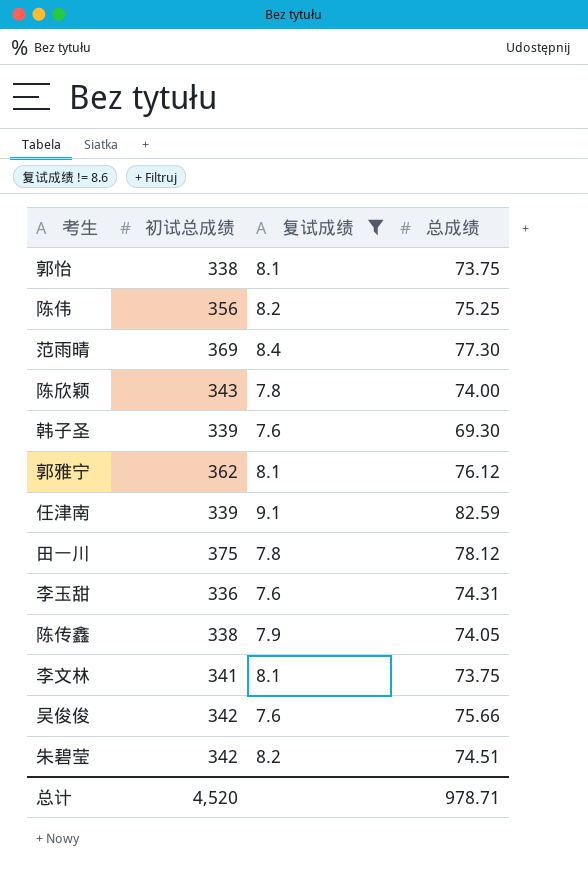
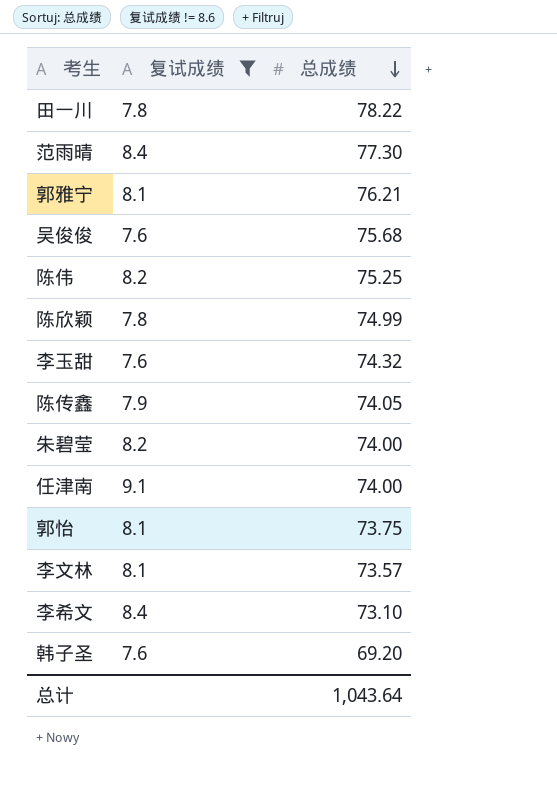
row order: none -> 总成绩 descending
column 初试总成绩 | position: 2 -> none
田一川 | 总成绩: 78.12 -> 78.22
郭雅宁 | 总成绩: 76.12 -> 76.21
吴俊俊 | 总成绩: 75.66 -> 75.68
陈欣颖 | 总成绩: 74.00 -> 74.99
李玉甜 | 总成绩: 74.31 -> 74.32
朱碧莹 | 总成绩: 74.51 -> 74.00
任津南 | 总成绩: 82.59 -> 74.00
李文林 | 总成绩: 73.75 -> 73.57
row 李希文: none -> 8.4 | 73.10
韩子圣 | 总成绩: 69.30 -> 69.20
总计 | 总成绩: 978.71 -> 1,043.64

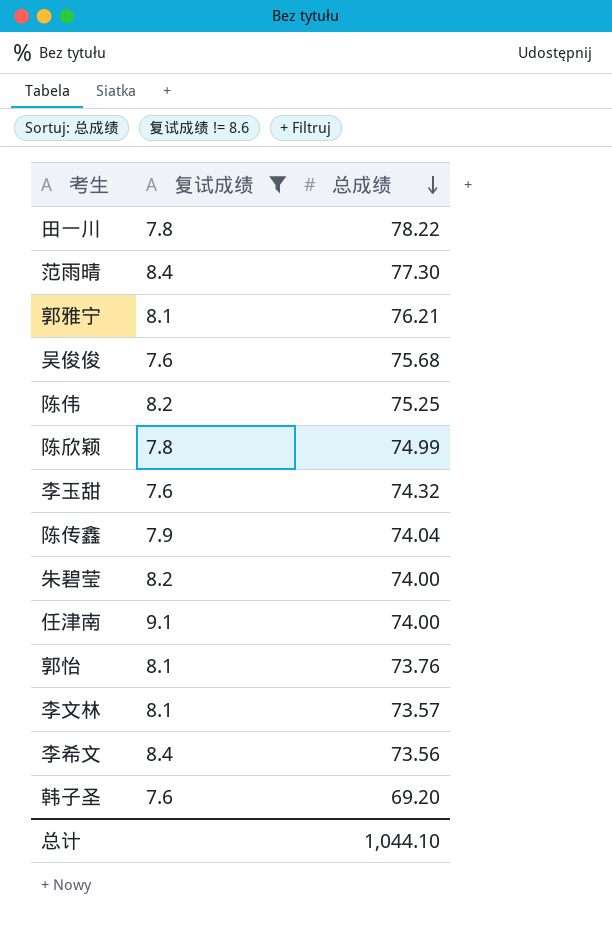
陈传鑫 | 总成绩: 74.05 -> 74.04
郭怡 | 总成绩: 73.75 -> 73.76
李希文 | 总成绩: 73.10 -> 73.56
总计 | 总成绩: 1,043.64 -> 1,044.10

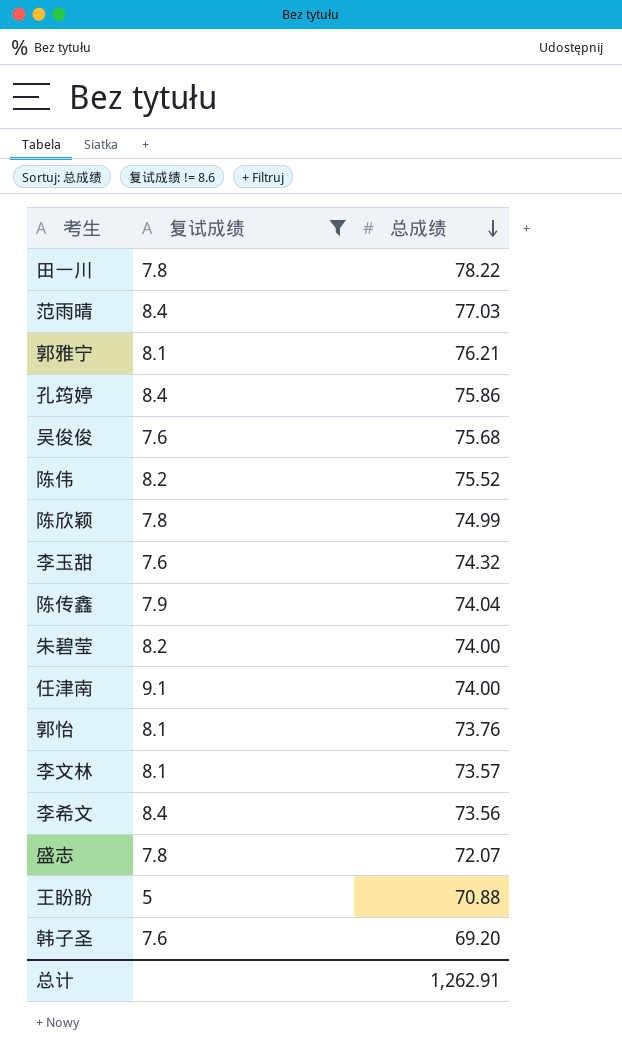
范雨晴 | 总成绩: 77.30 -> 77.03
row 孔筠婷: none -> 8.4 | 75.86
陈伟 | 总成绩: 75.25 -> 75.52
row 盛志: none -> 7.8 | 72.07
row 王盼盼: none -> 5 | 70.88
总计 | 总成绩: 1,044.10 -> 1,262.91

